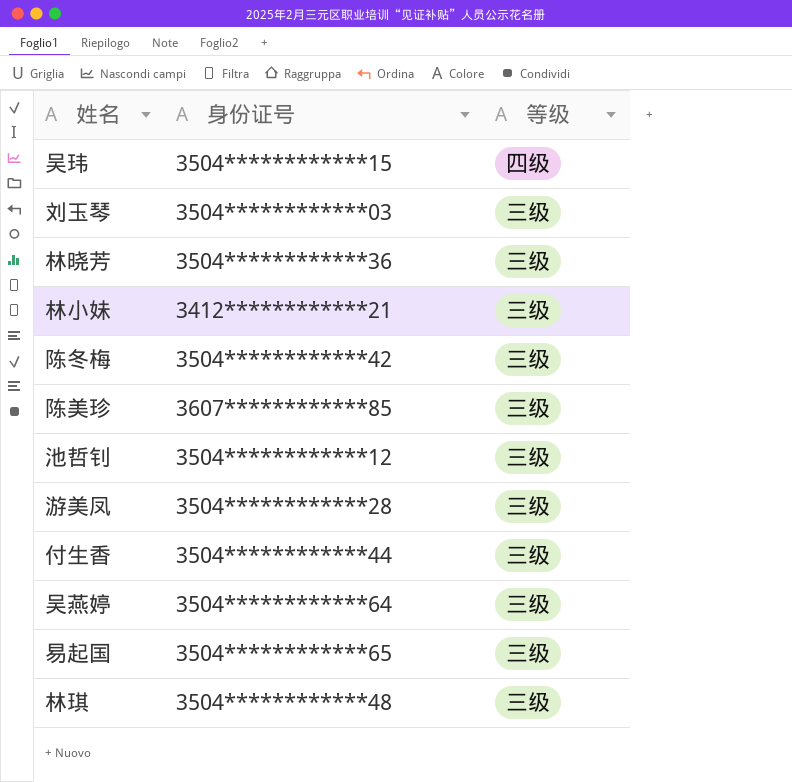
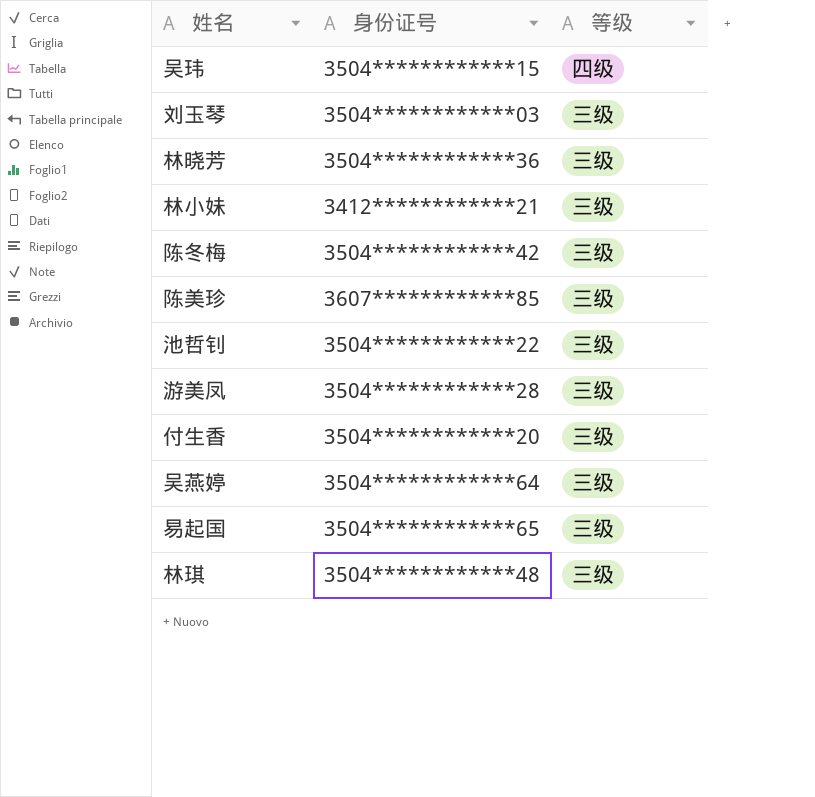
池哲钊 | 身份证号: 3504************12 -> 3504************22
付生香 | 身份证号: 3504************44 -> 3504************20

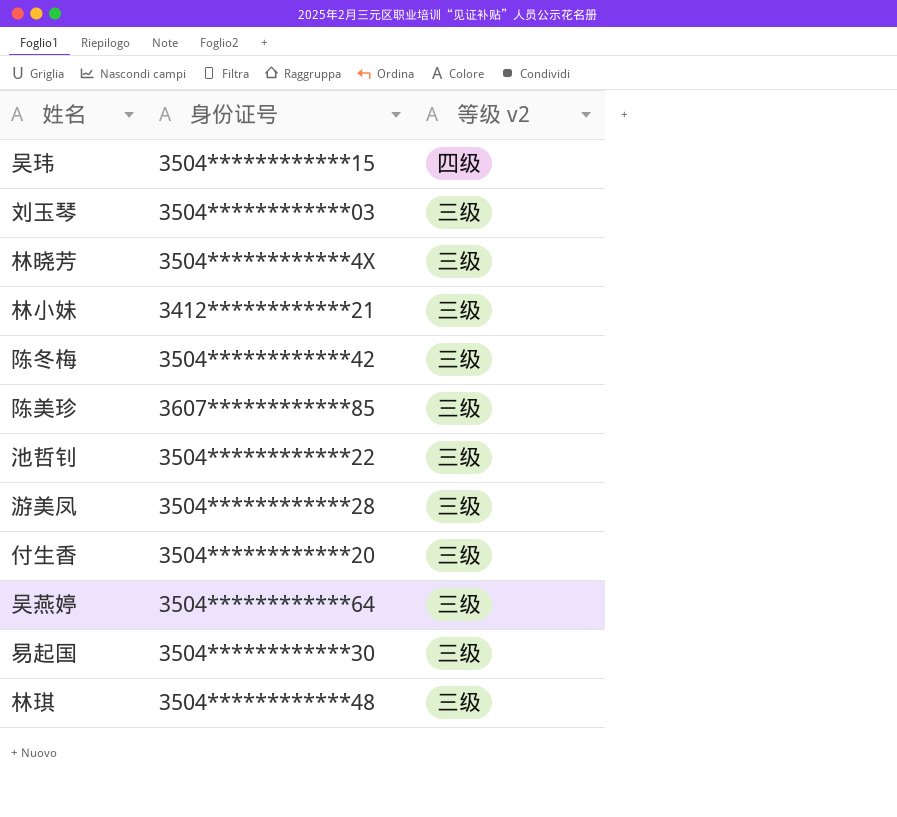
column name: 等级 -> 等级 v2
林晓芳 | 身份证号: 3504************36 -> 3504************4X
易起国 | 身份证号: 3504************65 -> 3504************30

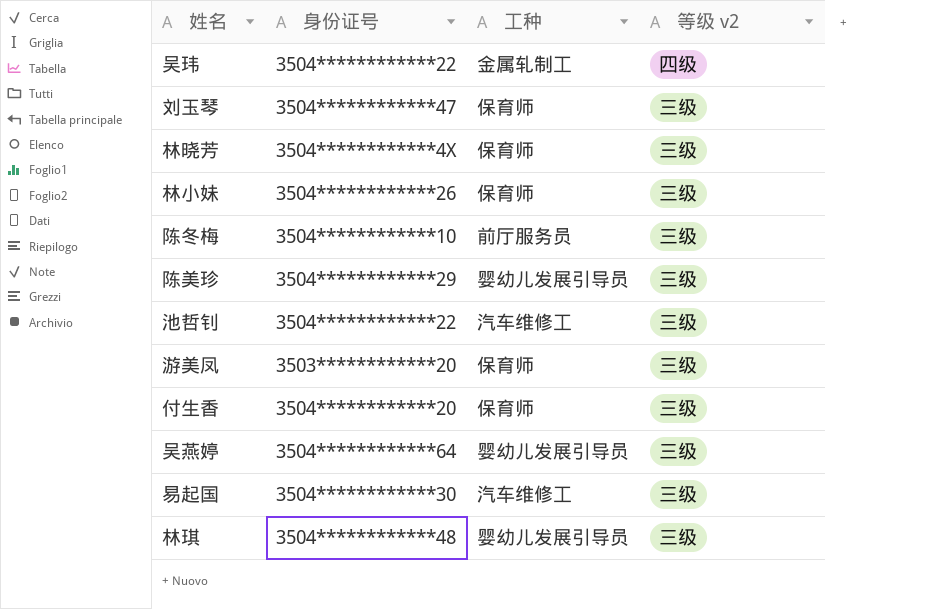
column 工种 | position: none -> 3
吴玮 | 身份证号: 3504************15 -> 3504************22
刘玉琴 | 身份证号: 3504************03 -> 3504************47
林小妹 | 身份证号: 3412************21 -> 3504************26
陈冬梅 | 身份证号: 3504************42 -> 3504************10
陈美珍 | 身份证号: 3607************85 -> 3504************29
游美凤 | 身份证号: 3504************28 -> 3503************20

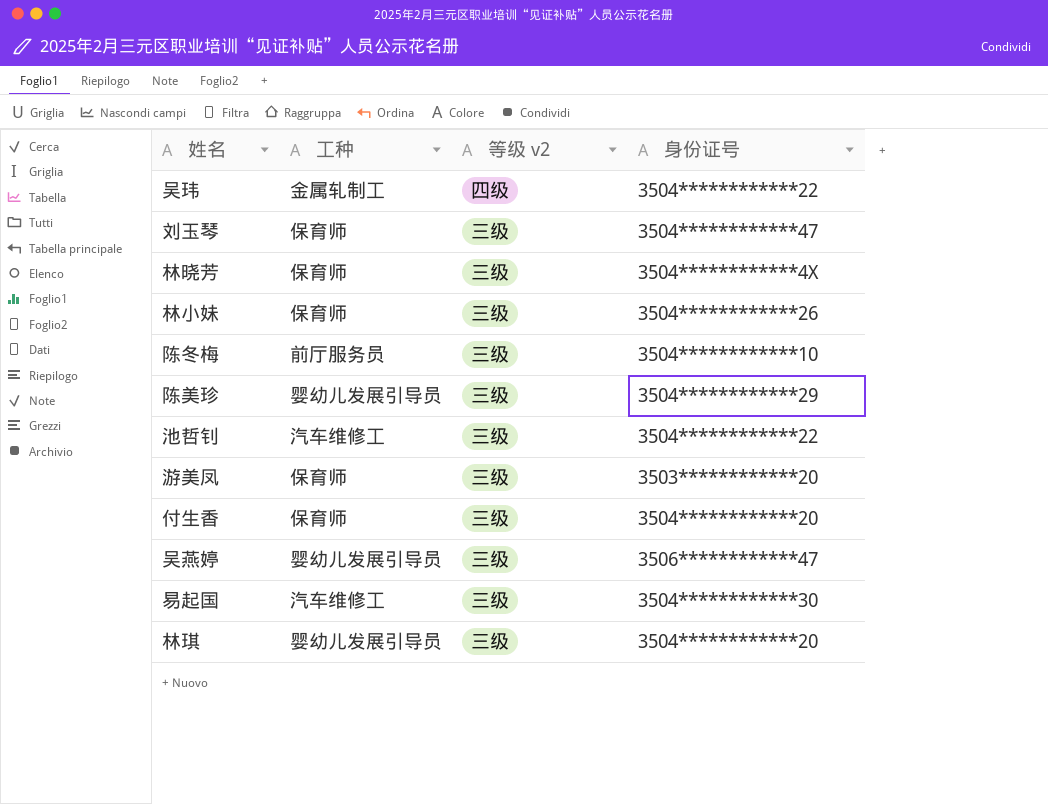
column 身份证号 | position: 2 -> 4
吴燕婷 | 身份证号: 3504************64 -> 3506************47
林琪 | 身份证号: 3504************48 -> 3504************20

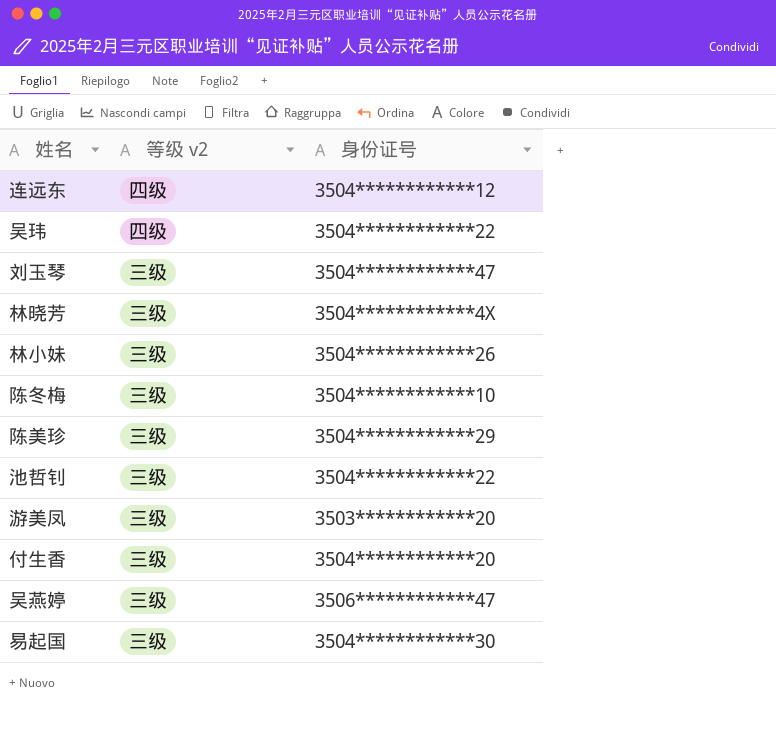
column 工种 | position: 2 -> none
row 林琪: 婴幼儿发展引导员 | 三级 | 3504************20 -> none
row 连远东: none -> 四级 | 3504************12

